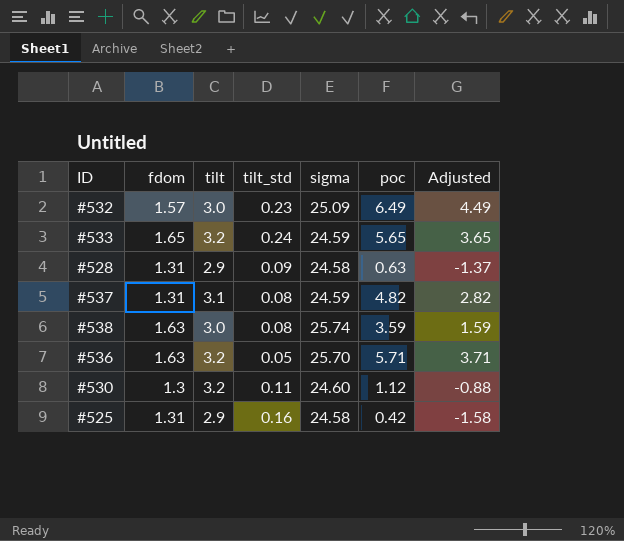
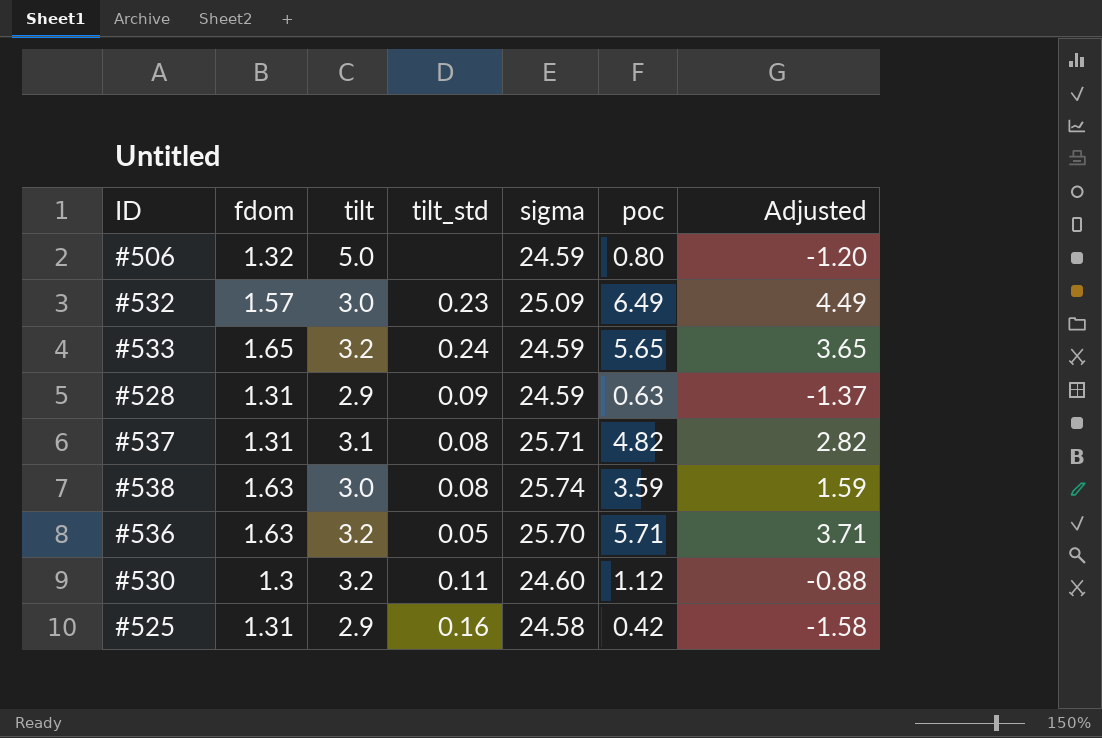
row #506: none -> 1.32 | 5.0 | none | 24.59 | 0.80 | -1.20
#528 | sigma: 24.58 -> 24.59
#537 | sigma: 24.59 -> 25.71

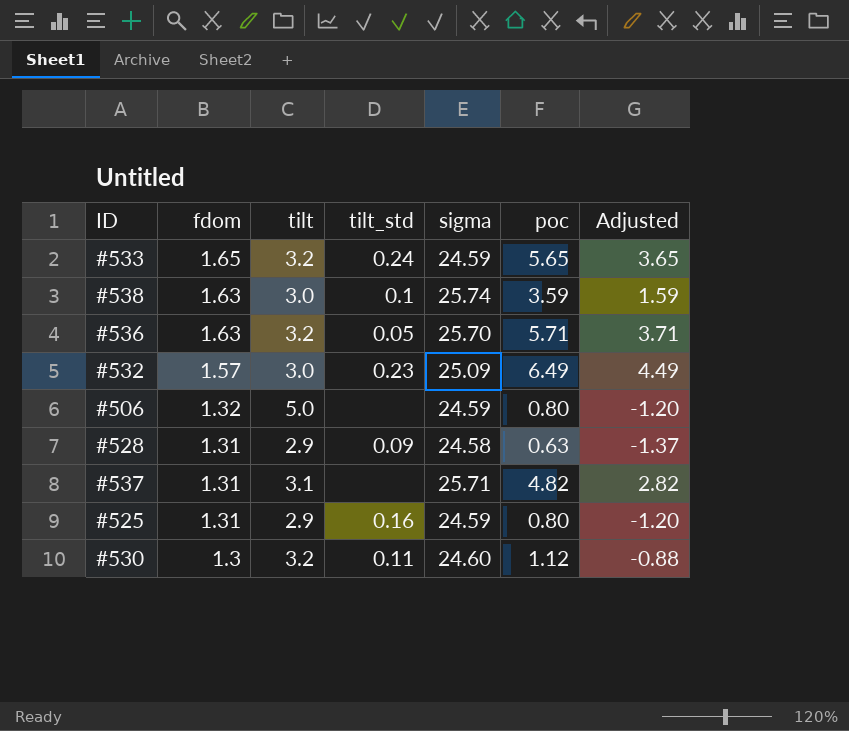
row order: none -> fdom descending
#538 | tilt_std: 0.08 -> 0.1
#528 | sigma: 24.59 -> 24.58
#537 | tilt_std: 0.08 -> none
#525 | sigma: 24.58 -> 24.59
#525 | poc: 0.42 -> 0.80
#525 | Adjusted: -1.58 -> -1.20

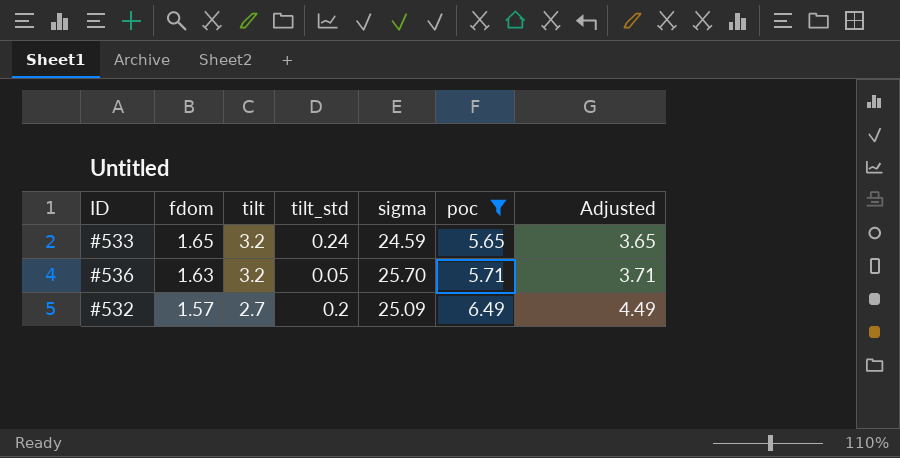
filter: none -> poc >= 5.65
#532 | tilt: 3.0 -> 2.7
#532 | tilt_std: 0.23 -> 0.2

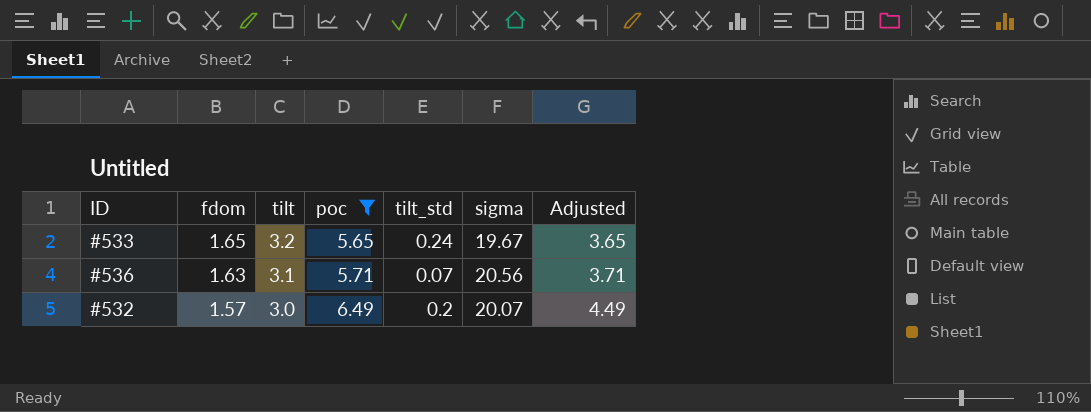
column poc | position: 6 -> 4
#533 | sigma: 24.59 -> 19.67
#536 | tilt: 3.2 -> 3.1
#536 | tilt_std: 0.05 -> 0.07
#536 | sigma: 25.70 -> 20.56
#532 | tilt: 2.7 -> 3.0
#532 | sigma: 25.09 -> 20.07

